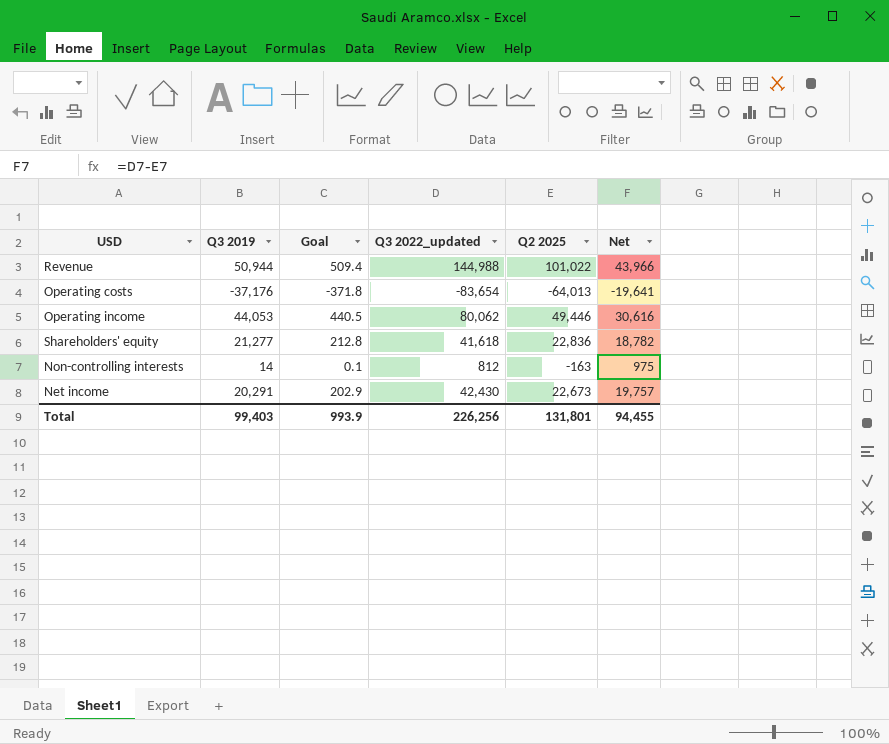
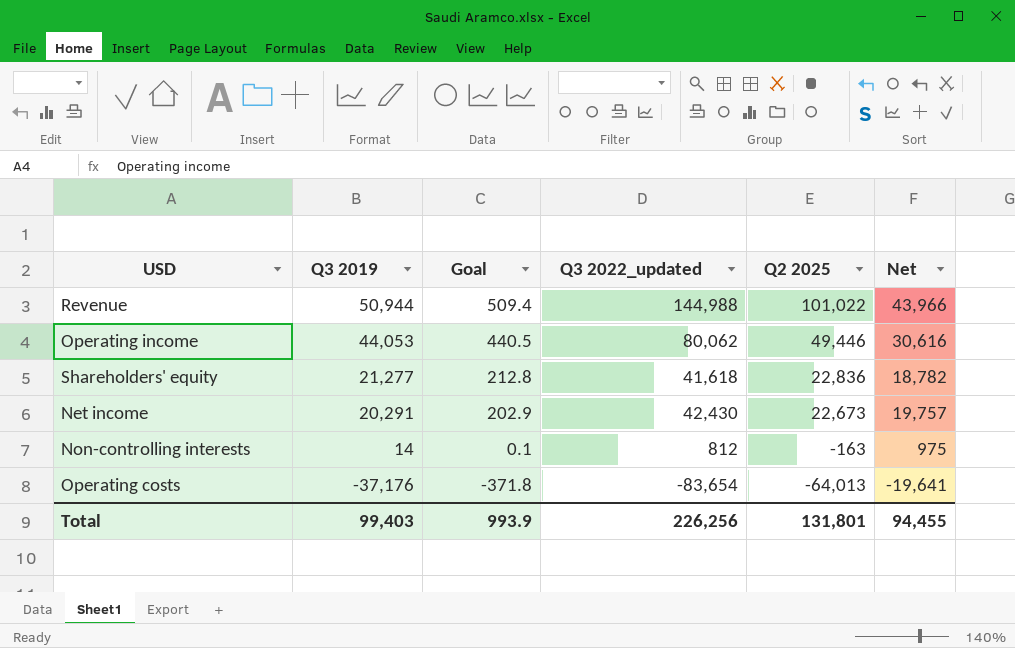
row order: none -> Q3 2019 descending

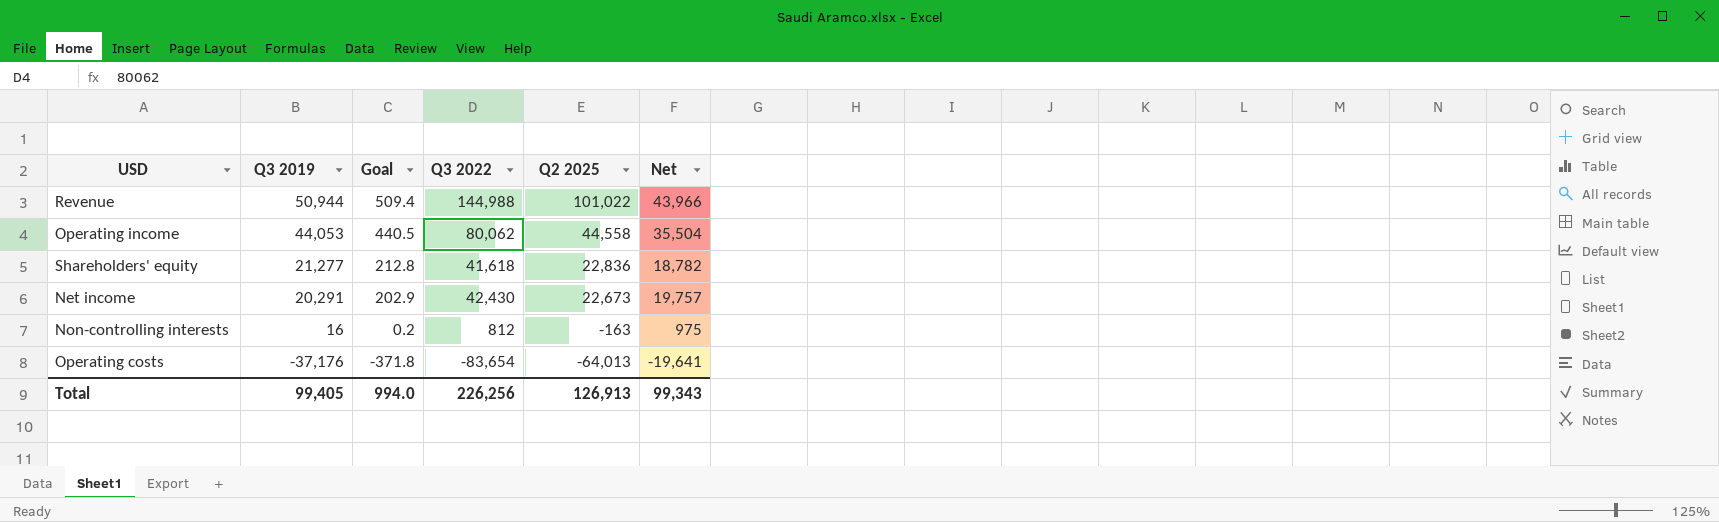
column name: Q3 2022_updated -> Q3 2022
Operating income | Q2 2025: 49,446 -> 44,558
Operating income | Net: 30,616 -> 35,504
Non-controlling interests | Q3 2019: 14 -> 16
Non-controlling interests | Goal: 0.1 -> 0.2
Total | Q3 2019: 99,403 -> 99,405
Total | Goal: 993.9 -> 994.0
Total | Q2 2025: 131,801 -> 126,913
Total | Net: 94,455 -> 99,343

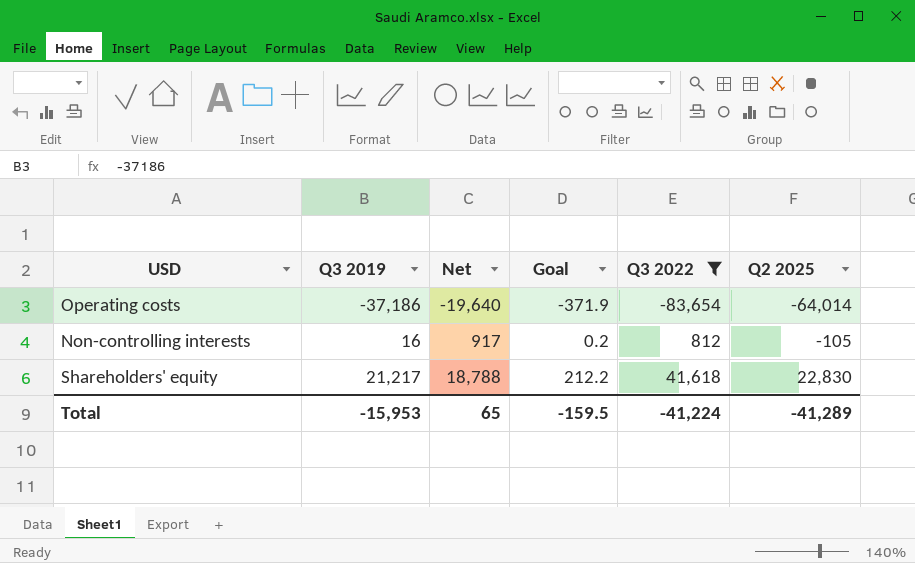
filter: none -> Q3 2022 <= 41,618
row order: Q3 2019 descending -> Q3 2019 ascending
column Net | position: 6 -> 3
Operating costs | Q3 2019: -37,176 -> -37,186
Operating costs | Net: -19,641 -> -19,640
Operating costs | Goal: -371.8 -> -371.9
Operating costs | Q2 2025: -64,013 -> -64,014
Non-controlling interests | Net: 975 -> 917
Non-controlling interests | Q2 2025: -163 -> -105
Shareholders' equity | Q3 2019: 21,277 -> 21,217
Shareholders' equity | Net: 18,782 -> 18,788
Shareholders' equity | Goal: 212.8 -> 212.2
Shareholders' equity | Q2 2025: 22,836 -> 22,830
Total | Q3 2019: 99,405 -> -15,953
Total | Net: 99,343 -> 65
Total | Goal: 994.0 -> -159.5
Total | Q3 2022: 226,256 -> -41,224
Total | Q2 2025: 126,913 -> -41,289

